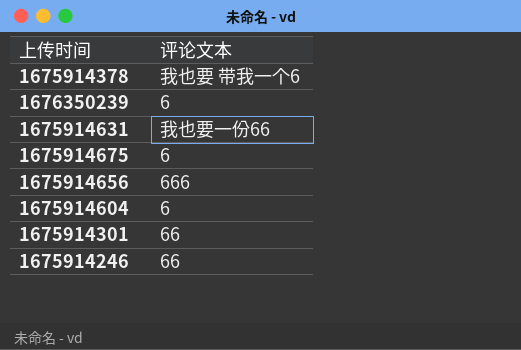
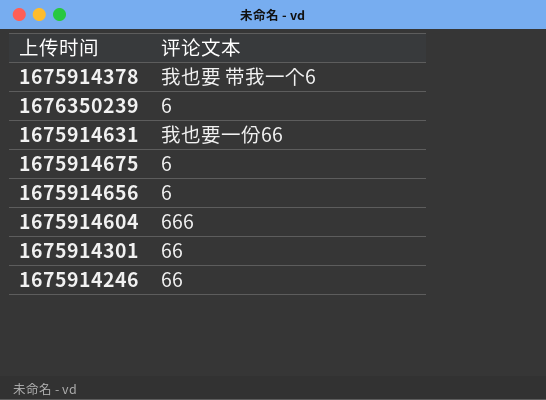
1675914656 | 评论文本: 666 -> 6
1675914604 | 评论文本: 6 -> 666

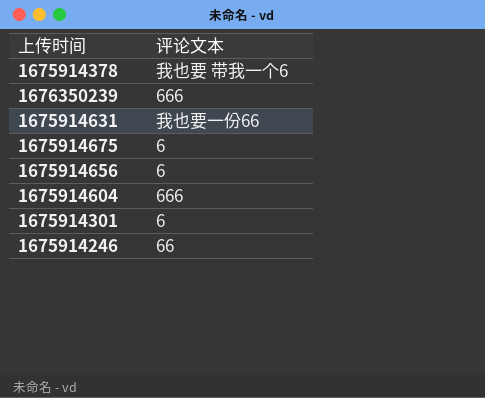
1676350239 | 评论文本: 6 -> 666
1675914301 | 评论文本: 66 -> 6

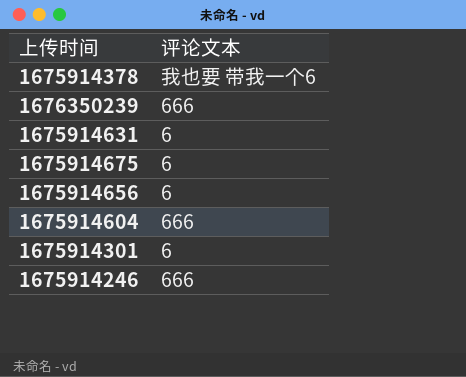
1675914631 | 评论文本: 我也要一份66 -> 6
1675914246 | 评论文本: 66 -> 666

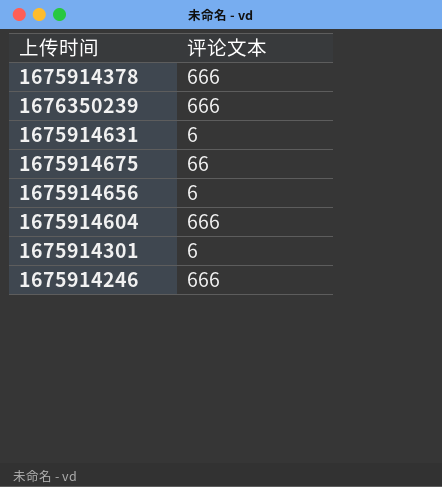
1675914378 | 评论文本: 我也要 带我一个6 -> 666
1675914675 | 评论文本: 6 -> 66

